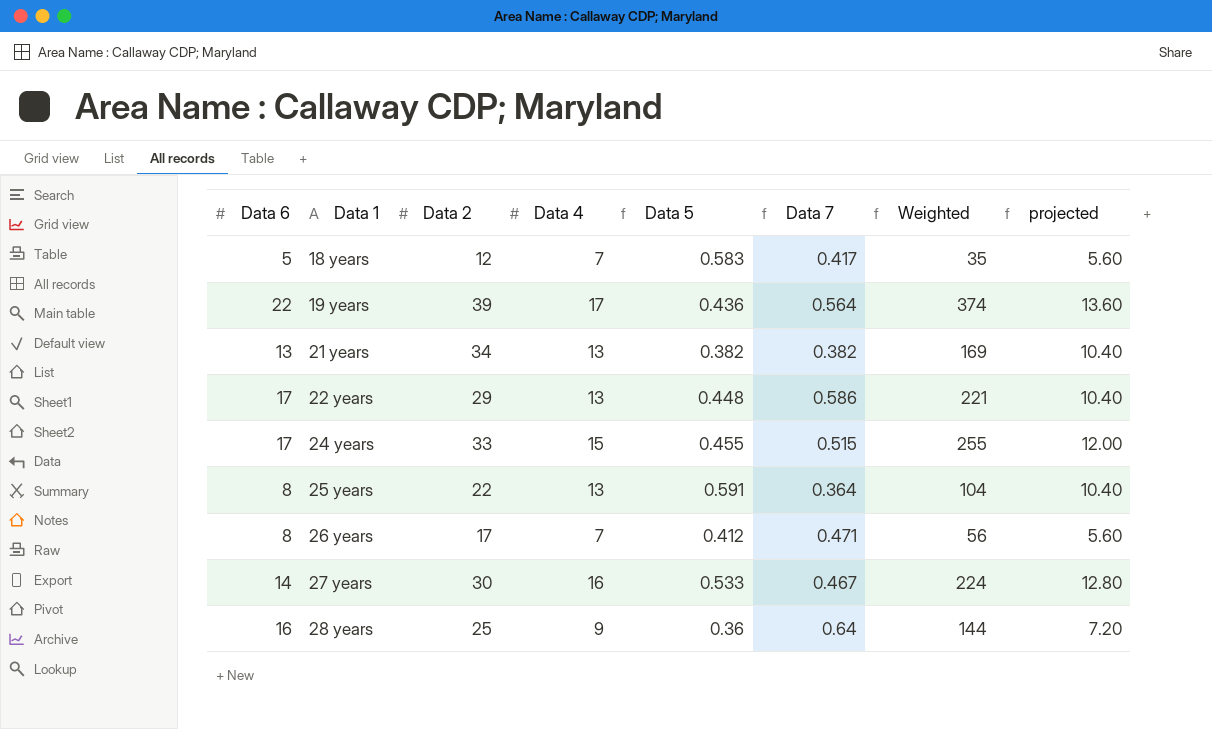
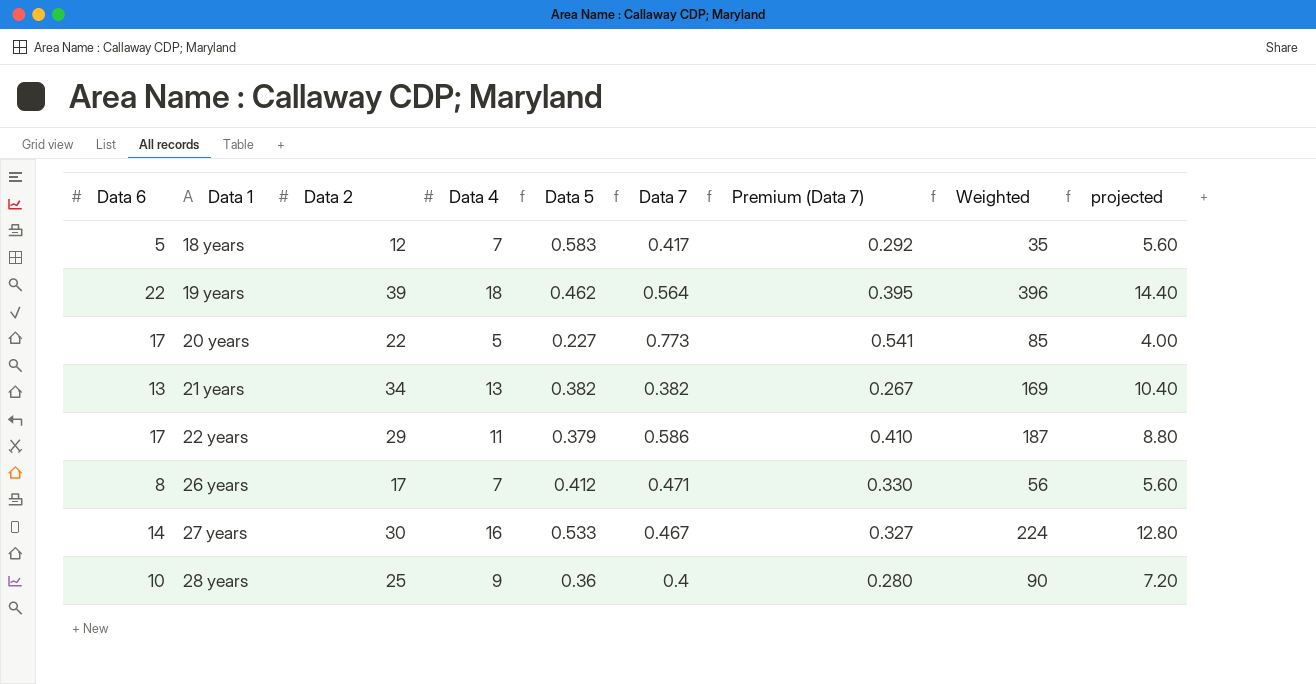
column Premium (Data 7) | formula: none -> [Data 7] * 0.7
row 24 years: 17 | 33 | 15 | 0.455 | 0.515 | 255 | 12.00 -> none
row 25 years: 8 | 22 | 13 | 0.591 | 0.364 | 104 | 10.40 -> none
19 years | Data 4: 17 -> 18
19 years | Data 5: 0.436 -> 0.462
19 years | Weighted: 374 -> 396
19 years | projected: 13.60 -> 14.40
row 20 years: none -> 17 | 22 | 5 | 0.227 | 0.773 | 0.541 | 85 | 4.00
22 years | Data 4: 13 -> 11
22 years | Data 5: 0.448 -> 0.379
22 years | Weighted: 221 -> 187
22 years | projected: 10.40 -> 8.80
28 years | Data 6: 16 -> 10
28 years | Data 7: 0.64 -> 0.4
28 years | Weighted: 144 -> 90

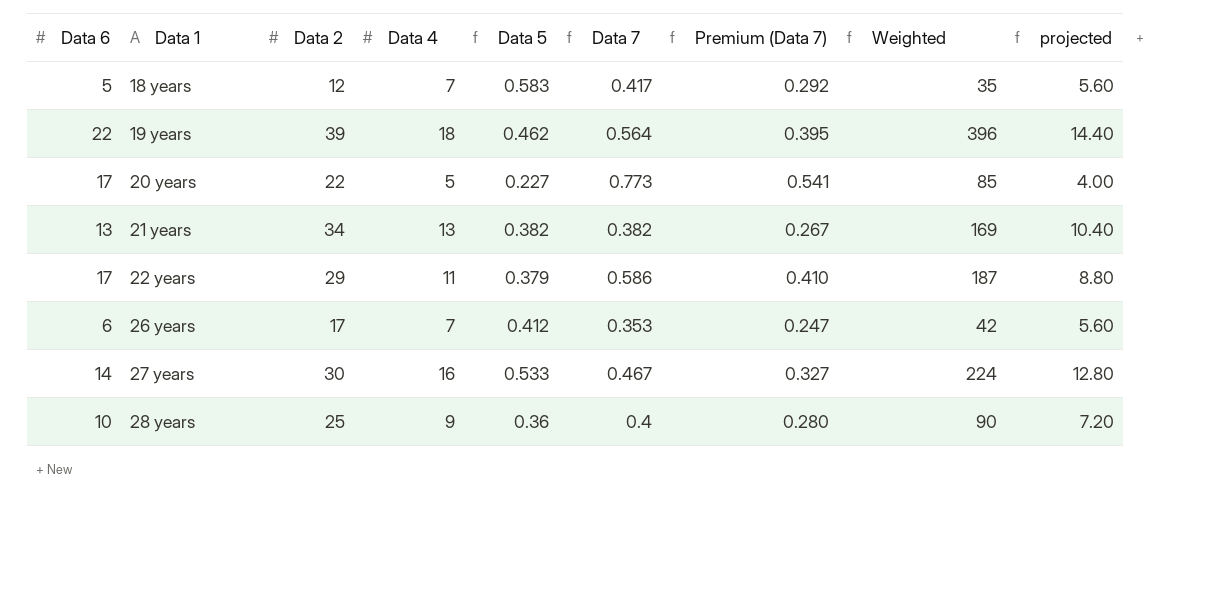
26 years | Data 6: 8 -> 6
26 years | Data 7: 0.471 -> 0.353
26 years | Premium (Data 7): 0.330 -> 0.247
26 years | Weighted: 56 -> 42

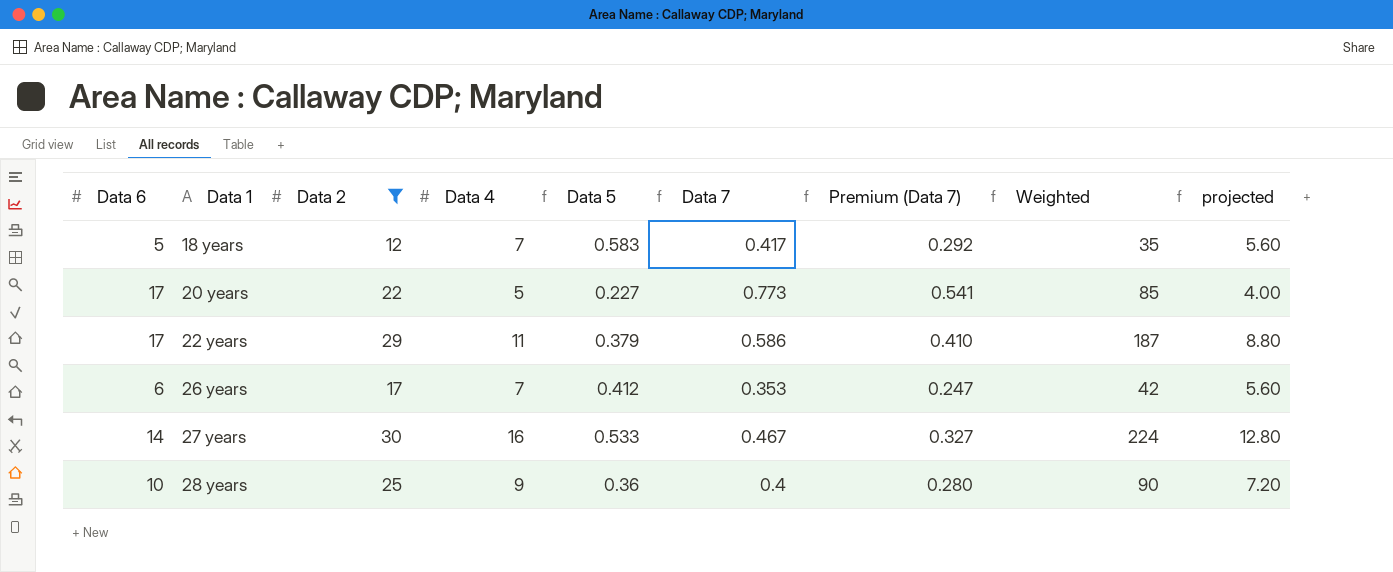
filter: none -> Data 2 <= 30

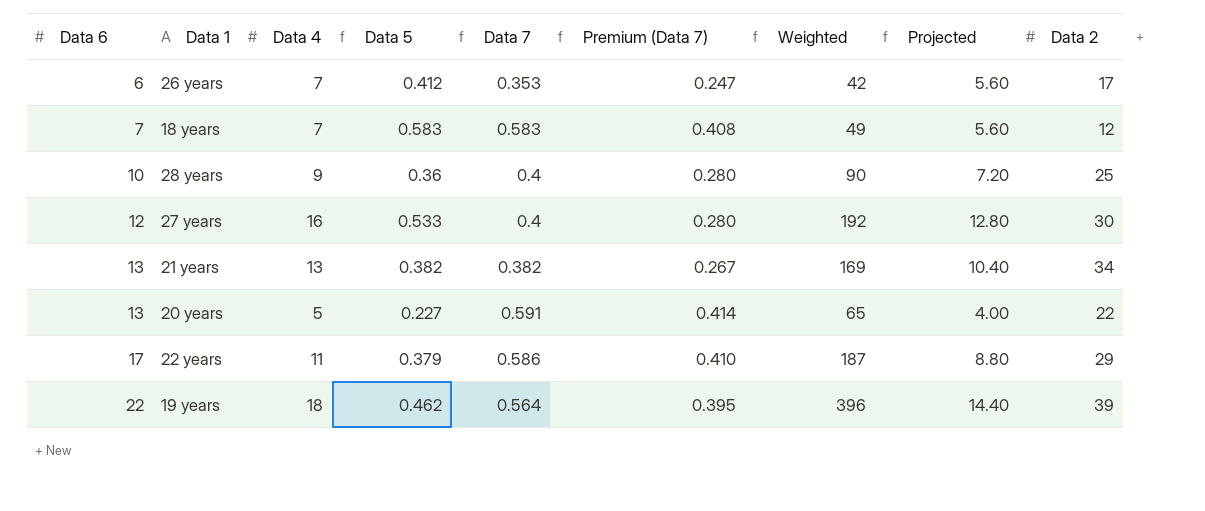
filter: Data 2 <= 30 -> none
row order: Data 1 ascending -> Data 6 ascending
column name: projected -> Projected
column Data 2 | position: 3 -> 9
18 years | Data 6: 5 -> 7
18 years | Data 7: 0.417 -> 0.583
18 years | Premium (Data 7): 0.292 -> 0.408
18 years | Weighted: 35 -> 49
27 years | Data 6: 14 -> 12
27 years | Data 7: 0.467 -> 0.4
27 years | Premium (Data 7): 0.327 -> 0.280
27 years | Weighted: 224 -> 192
20 years | Data 6: 17 -> 13
20 years | Data 7: 0.773 -> 0.591
20 years | Premium (Data 7): 0.541 -> 0.414
20 years | Weighted: 85 -> 65

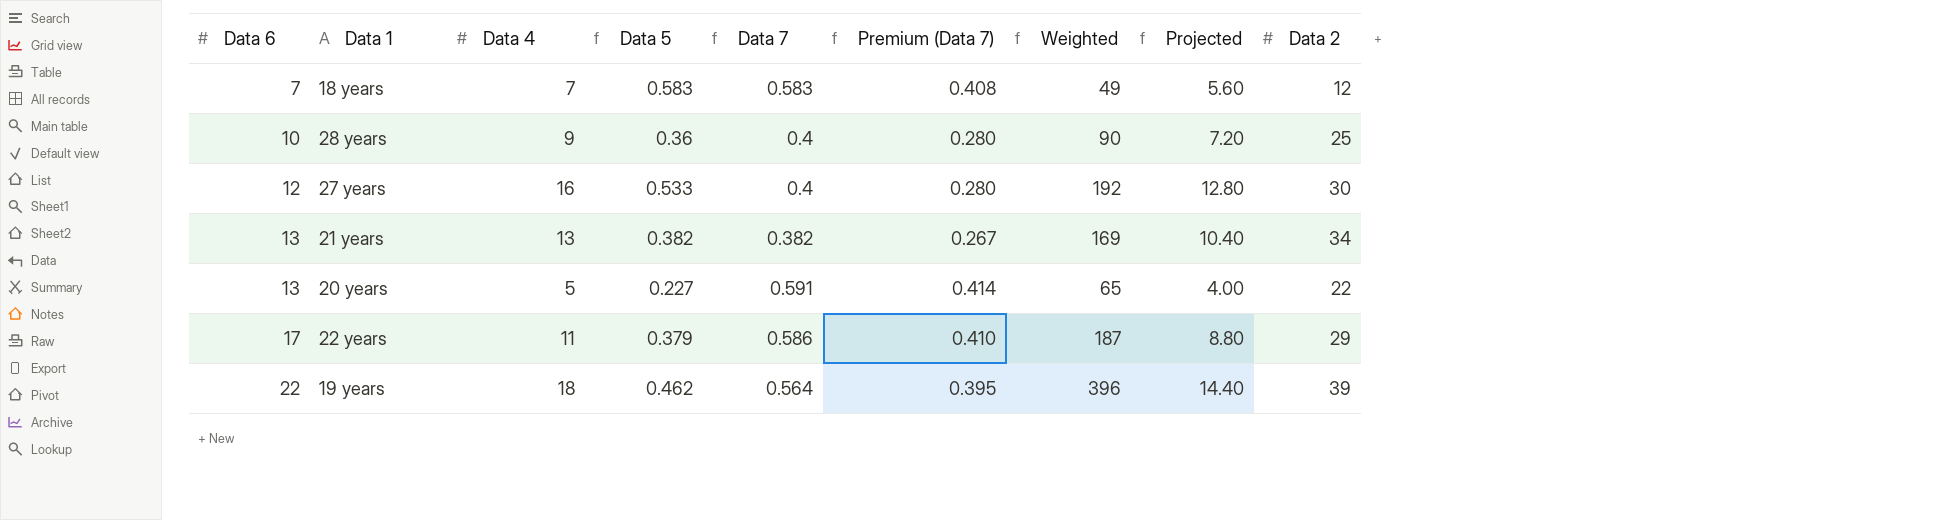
row 26 years: 6 | 7 | 0.412 | 0.353 | 0.247 | 42 | 5.60 | 17 -> none

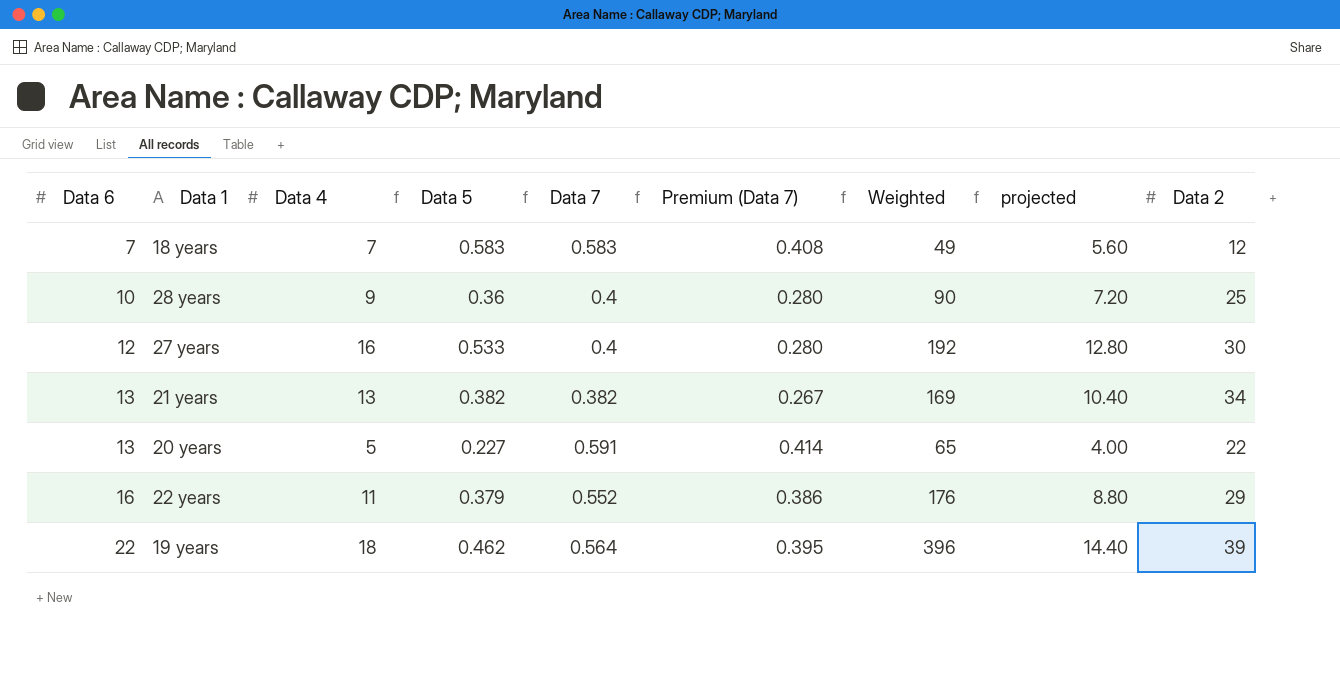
column name: Projected -> projected
22 years | Data 6: 17 -> 16
22 years | Data 7: 0.586 -> 0.552
22 years | Premium (Data 7): 0.410 -> 0.386
22 years | Weighted: 187 -> 176

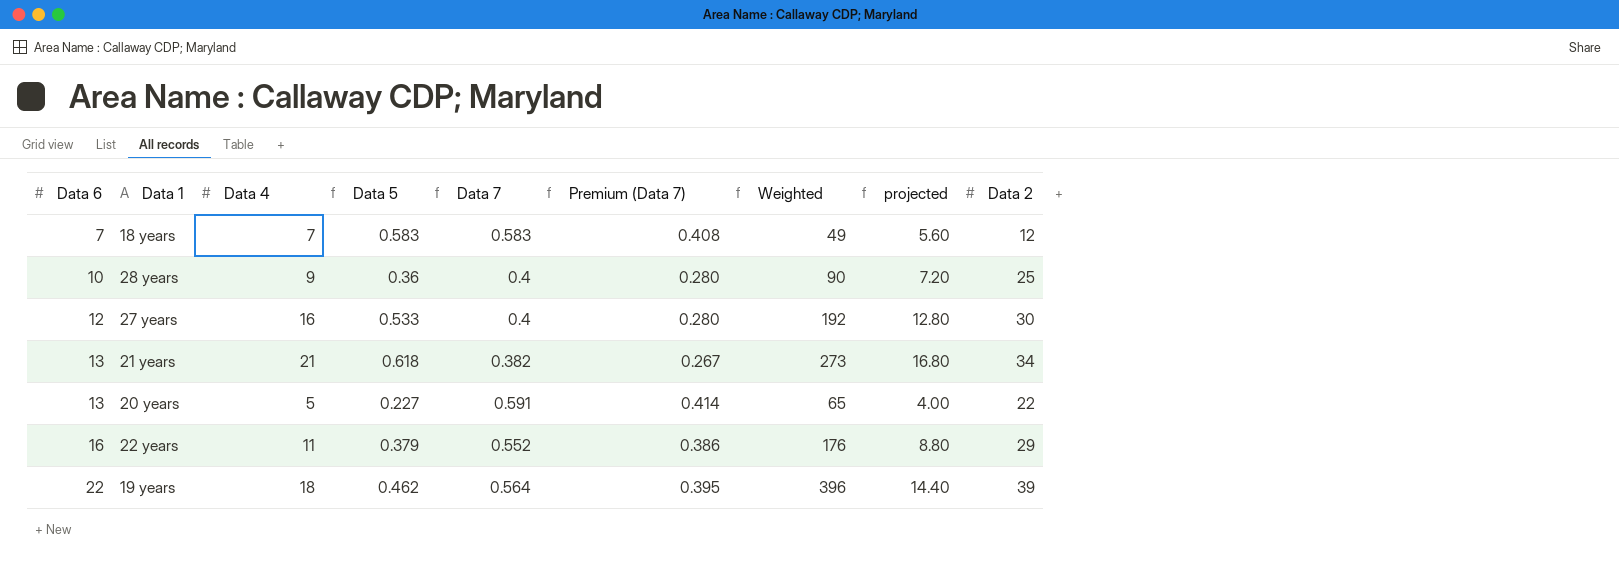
21 years | Data 4: 13 -> 21
21 years | Data 5: 0.382 -> 0.618
21 years | Weighted: 169 -> 273
21 years | projected: 10.40 -> 16.80

